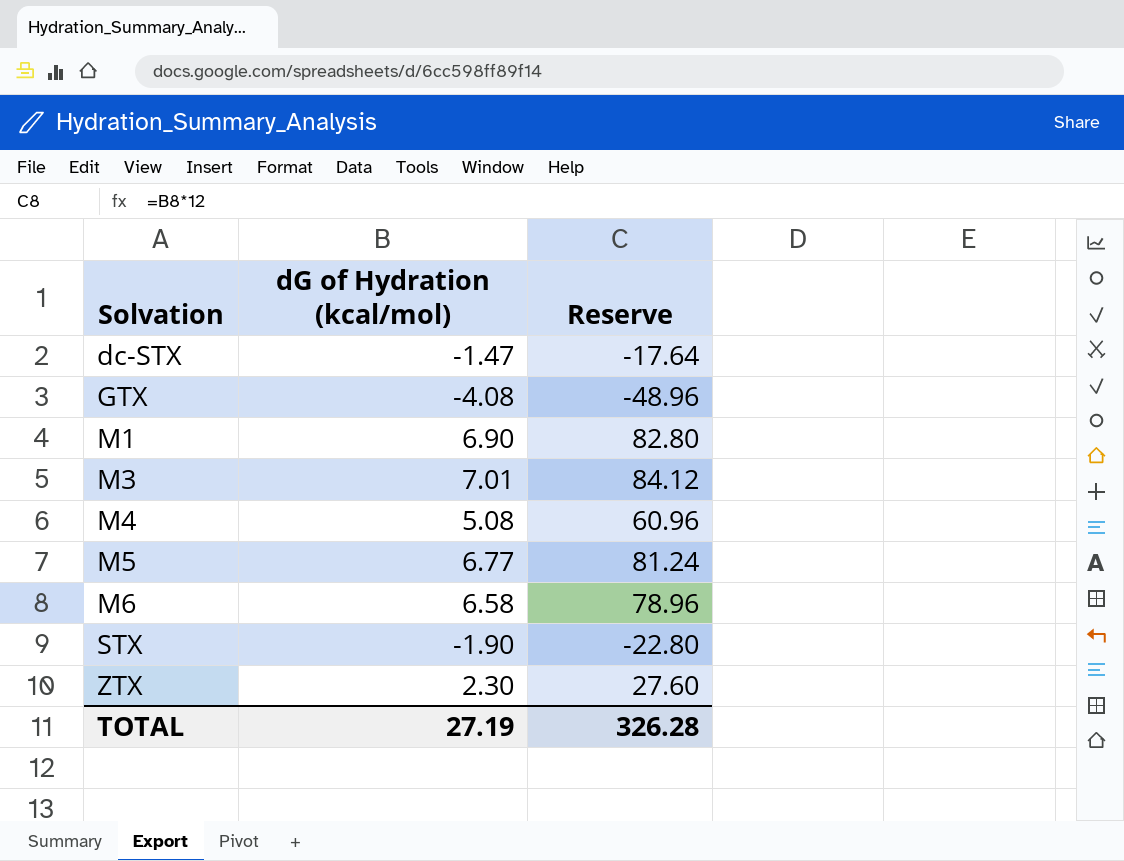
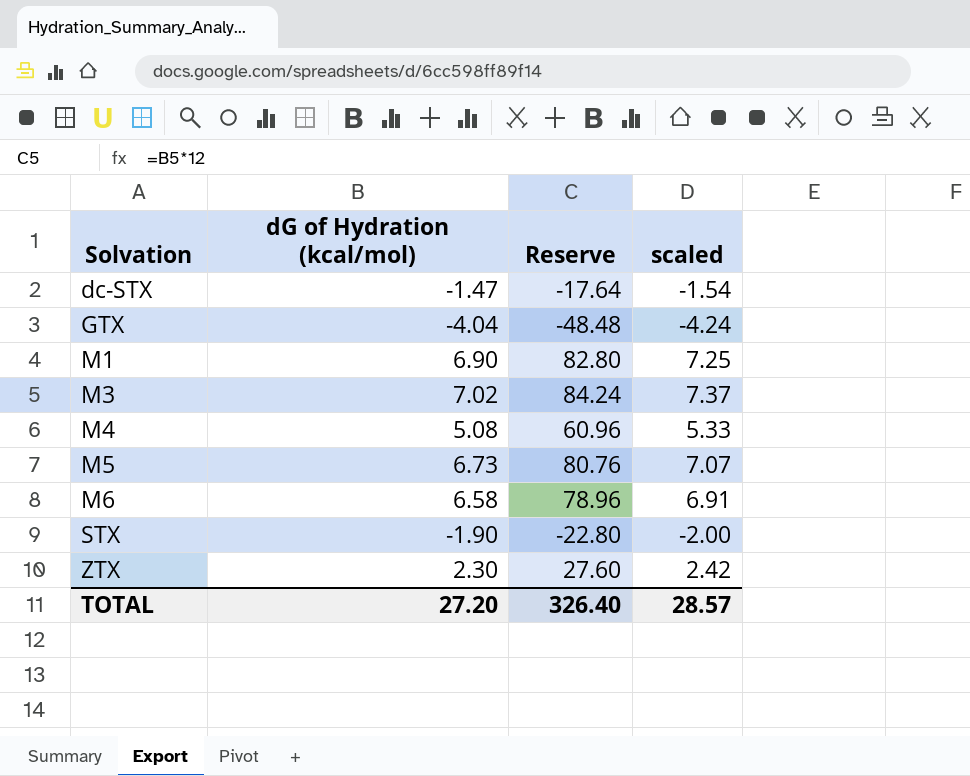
column scaled | formula: none -> [dG of Hydration (kcal/mol)] * 1.05
GTX | dG of Hydration (kcal/mol): -4.08 -> -4.04
GTX | Reserve: -48.96 -> -48.48
M3 | dG of Hydration (kcal/mol): 7.01 -> 7.02
M3 | Reserve: 84.12 -> 84.24
M5 | dG of Hydration (kcal/mol): 6.77 -> 6.73
M5 | Reserve: 81.24 -> 80.76
TOTAL | dG of Hydration (kcal/mol): 27.19 -> 27.20
TOTAL | Reserve: 326.28 -> 326.40

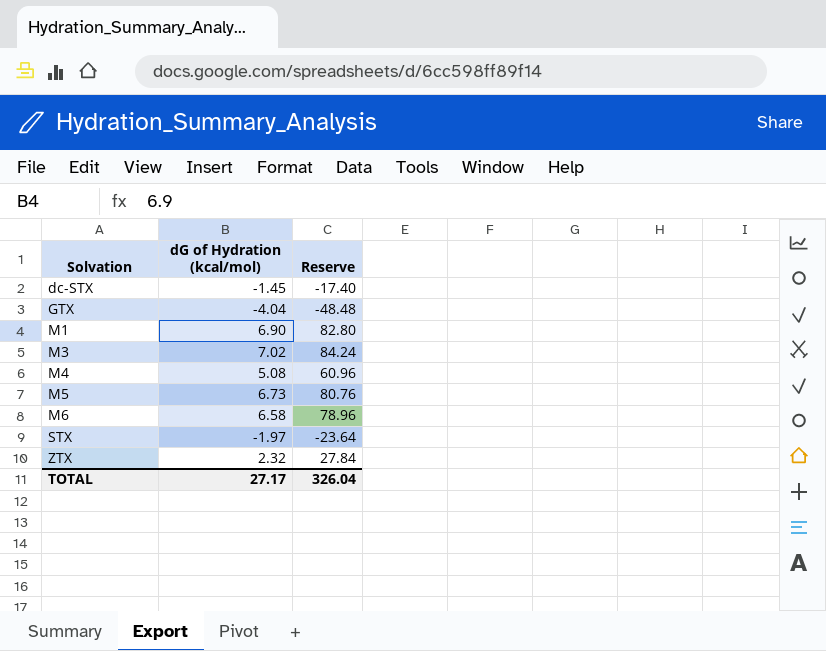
column scaled | formula: [dG of Hydration (kcal/mol)] * 1.05 -> none
dc-STX | dG of Hydration (kcal/mol): -1.47 -> -1.45
dc-STX | Reserve: -17.64 -> -17.40
STX | dG of Hydration (kcal/mol): -1.90 -> -1.97
STX | Reserve: -22.80 -> -23.64
ZTX | dG of Hydration (kcal/mol): 2.30 -> 2.32
ZTX | Reserve: 27.60 -> 27.84
TOTAL | dG of Hydration (kcal/mol): 27.20 -> 27.17
TOTAL | Reserve: 326.40 -> 326.04

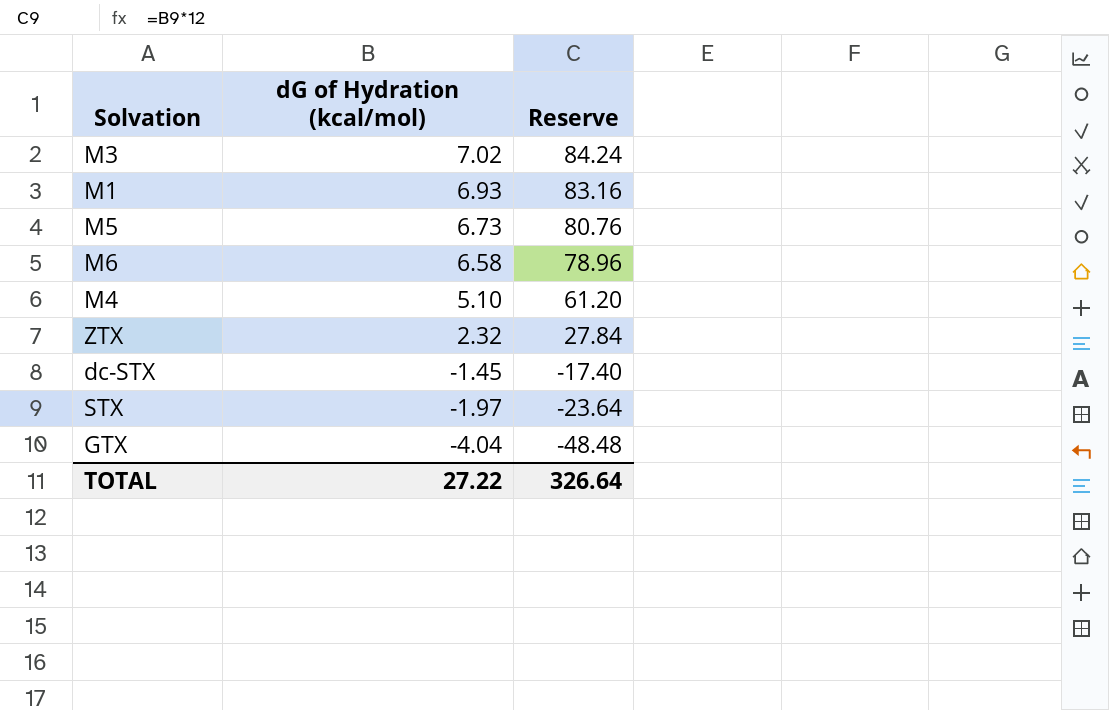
row order: Solvation ascending -> dG of Hydration (kcal/mol) descending
M1 | dG of Hydration (kcal/mol): 6.90 -> 6.93
M1 | Reserve: 82.80 -> 83.16
M4 | dG of Hydration (kcal/mol): 5.08 -> 5.10
M4 | Reserve: 60.96 -> 61.20
TOTAL | dG of Hydration (kcal/mol): 27.17 -> 27.22
TOTAL | Reserve: 326.04 -> 326.64

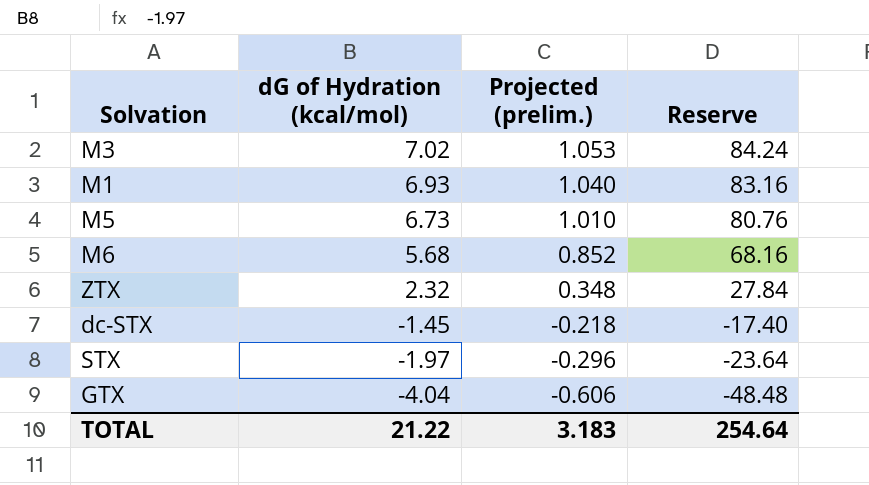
column Projected (prelim.) | formula: none -> [dG of Hydration (kcal/mol)] * 0.15
row M4: 5.10 | 61.20 -> none
M6 | dG of Hydration (kcal/mol): 6.58 -> 5.68
M6 | Reserve: 78.96 -> 68.16
TOTAL | dG of Hydration (kcal/mol): 27.22 -> 21.22
TOTAL | Reserve: 326.64 -> 254.64

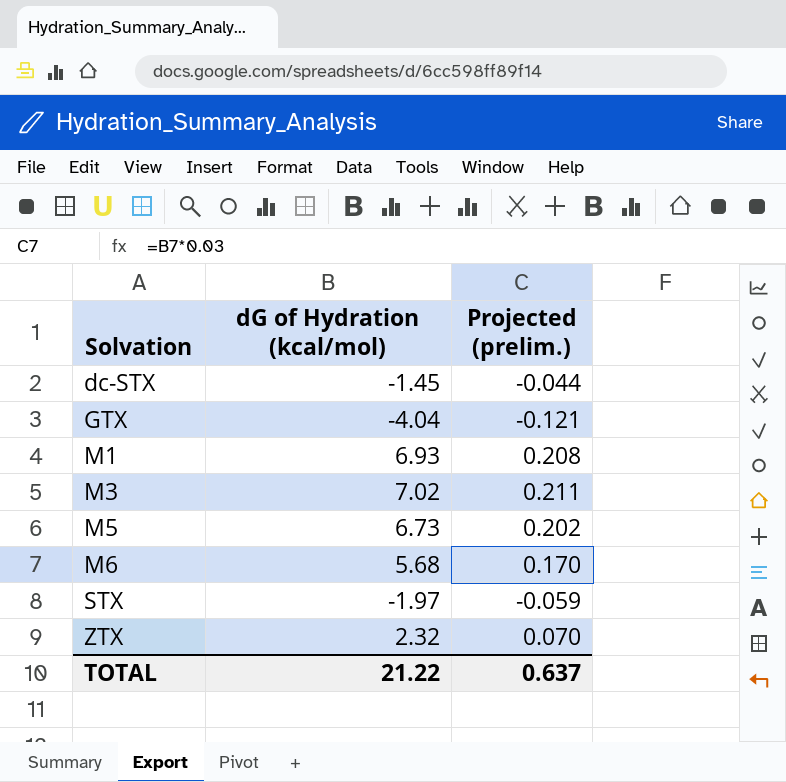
row order: dG of Hydration (kcal/mol) descending -> Solvation ascending
column Reserve | formula: [dG of Hydration (kcal/mol)] * 12 -> none
column Projected (prelim.) | formula: [dG of Hydration (kcal/mol)] * 0.15 -> [dG of Hydration (kcal/mol)] * 0.03
TOTAL | Projected (prelim.): 3.183 -> 0.637

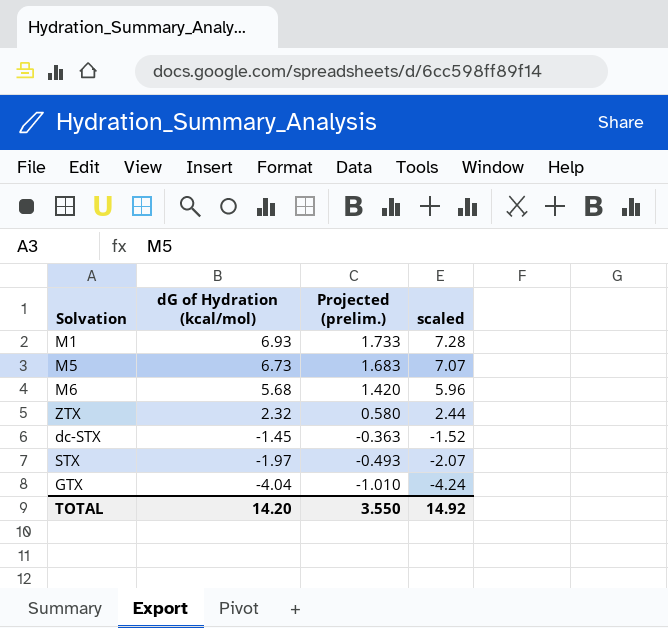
row order: Solvation ascending -> dG of Hydration (kcal/mol) descending
column Projected (prelim.) | formula: [dG of Hydration (kcal/mol)] * 0.03 -> [dG of Hydration (kcal/mol)] * 0.25
column scaled | formula: none -> [dG of Hydration (kcal/mol)] * 1.05
row M3: 7.02 | 0.211 -> none
TOTAL | dG of Hydration (kcal/mol): 21.22 -> 14.20
TOTAL | Projected (prelim.): 0.637 -> 3.550

